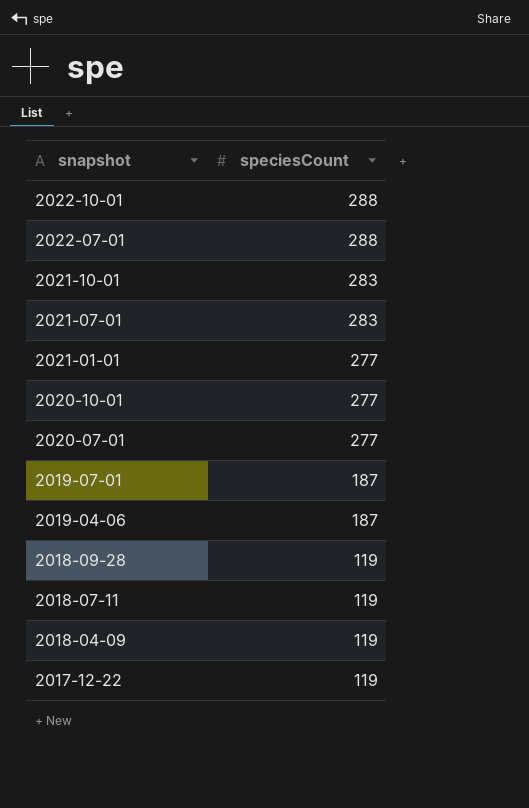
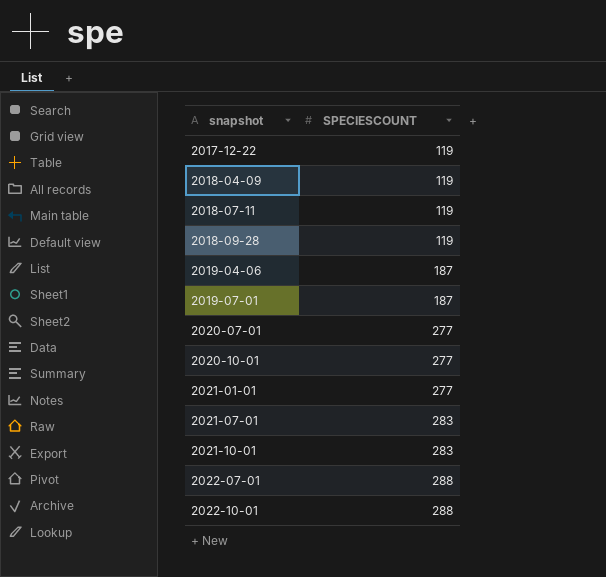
row order: snapshot descending -> snapshot ascending
column name: speciesCount -> SPECIESCOUNT

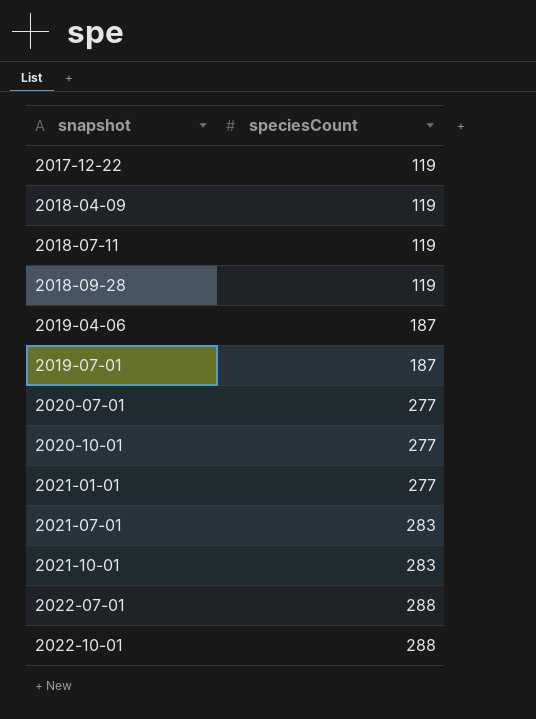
column name: SPECIESCOUNT -> speciesCount

